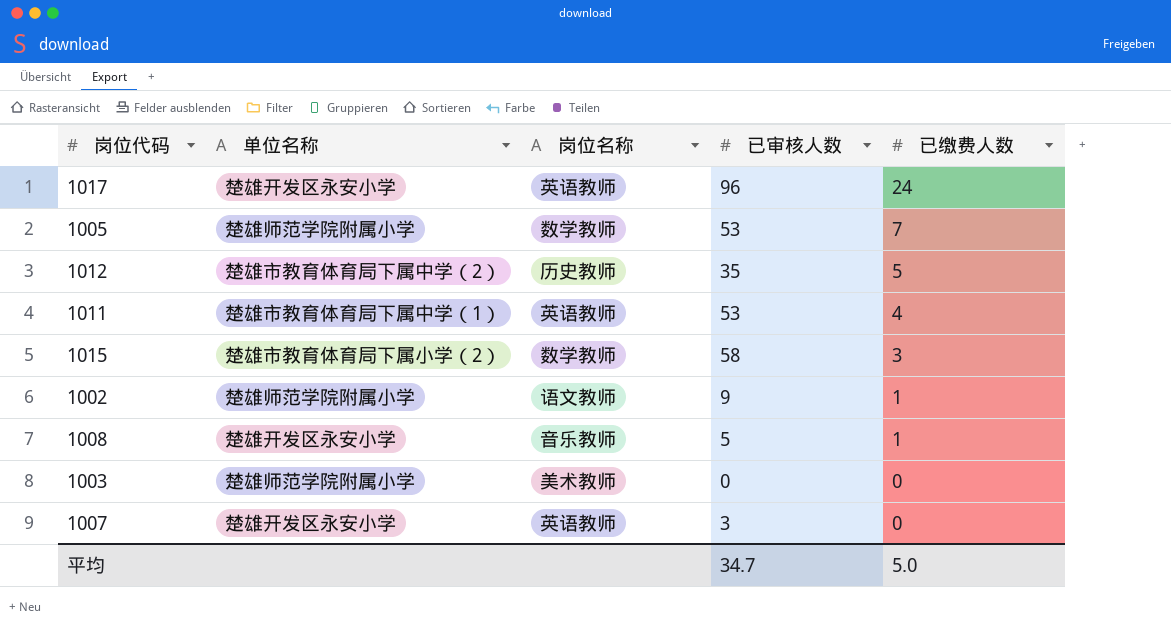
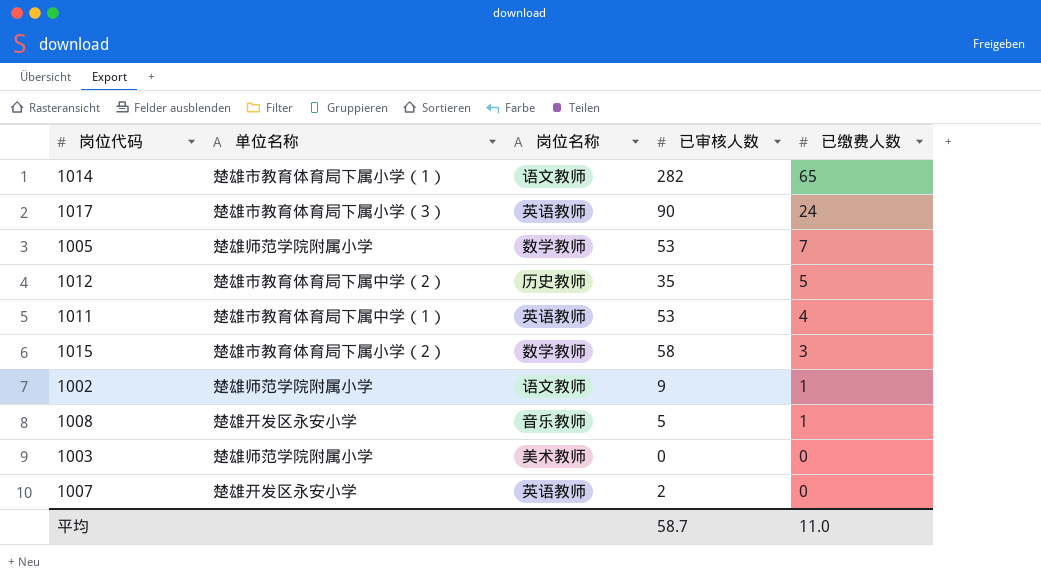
row 1014: none -> 楚雄市教育体育局下属小学（1） | 语文教师 | 282 | 65
1017 | 单位名称: 楚雄开发区永安小学 -> 楚雄市教育体育局下属小学（3）
1017 | 已审核人数: 96 -> 90
1007 | 已审核人数: 3 -> 2
平均 | 已审核人数: 34.7 -> 58.7
平均 | 已缴费人数: 5.0 -> 11.0

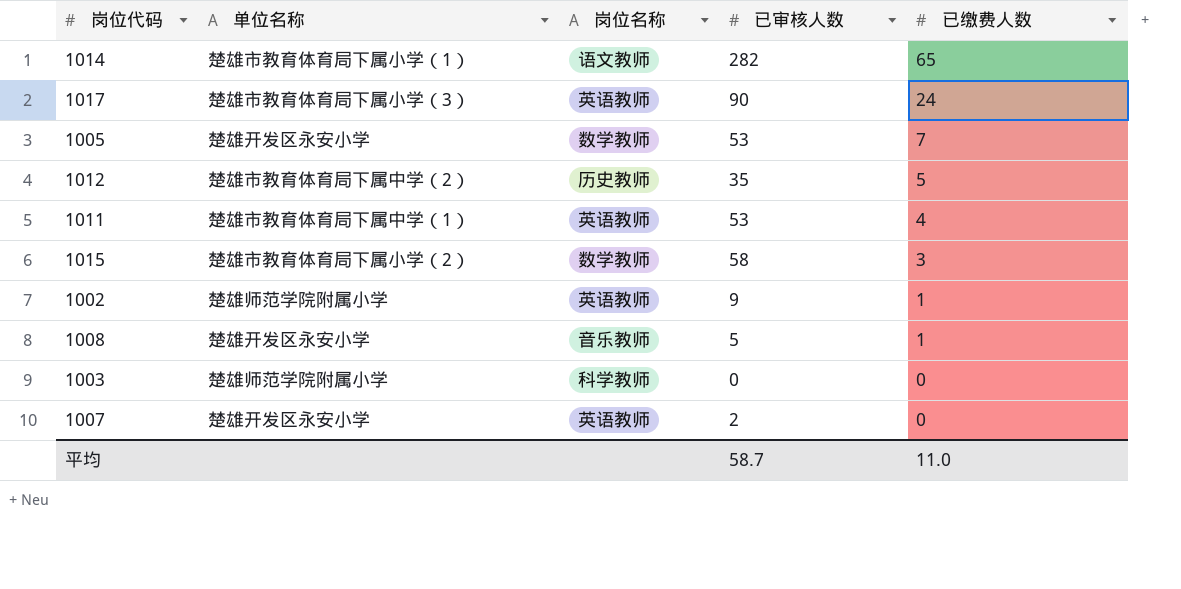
1005 | 单位名称: 楚雄师范学院附属小学 -> 楚雄开发区永安小学
1002 | 岗位名称: 语文教师 -> 英语教师
1003 | 岗位名称: 美术教师 -> 科学教师

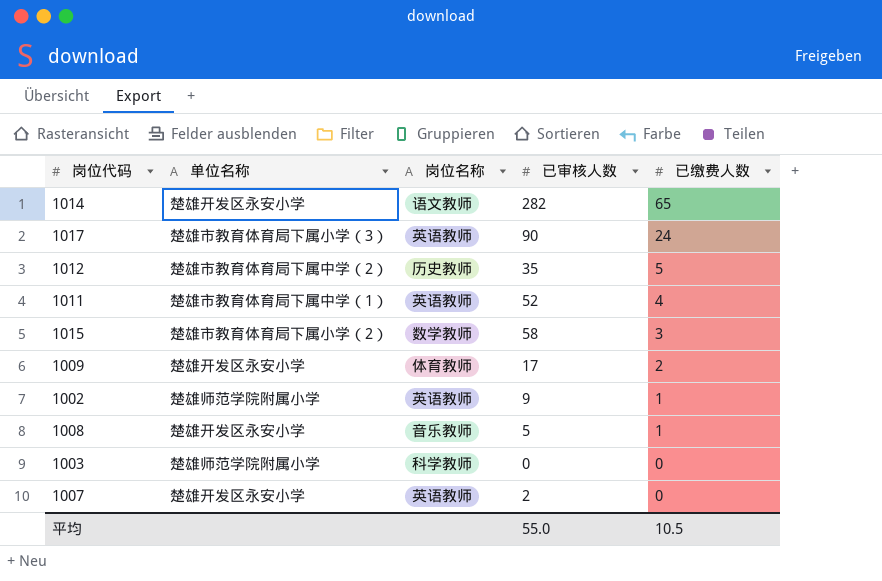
row 1005: 楚雄开发区永安小学 | 数学教师 | 53 | 7 -> none
1014 | 单位名称: 楚雄市教育体育局下属小学（1） -> 楚雄开发区永安小学
1011 | 已审核人数: 53 -> 52
row 1009: none -> 楚雄开发区永安小学 | 体育教师 | 17 | 2
平均 | 已审核人数: 58.7 -> 55.0
平均 | 已缴费人数: 11.0 -> 10.5

